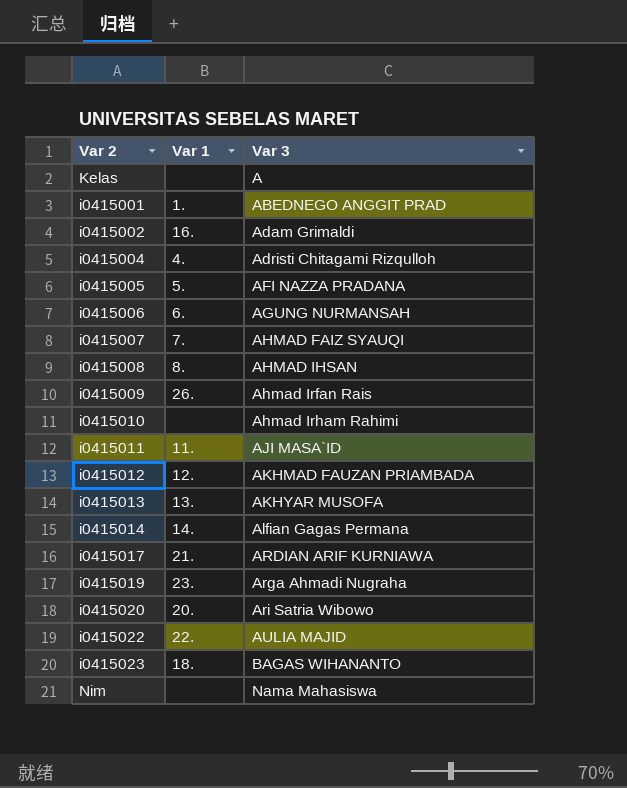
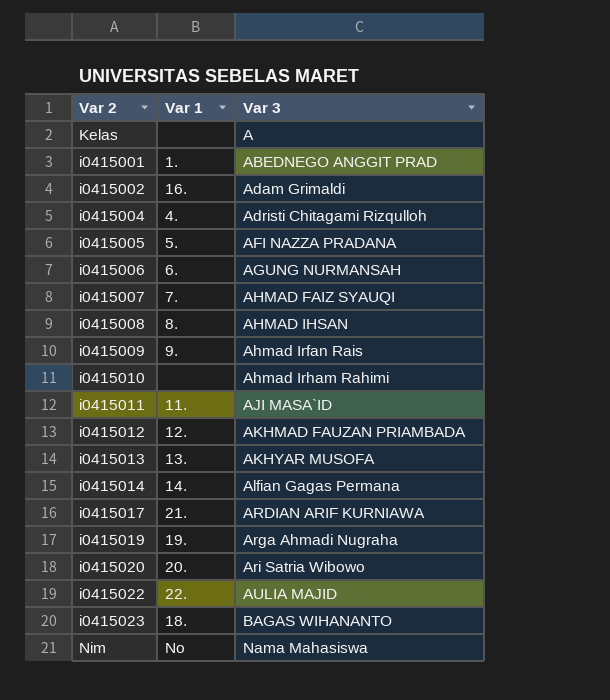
i0415009 | Var 1: 26. -> 9.
i0415019 | Var 1: 23. -> 19.
Nim | Var 1: none -> No

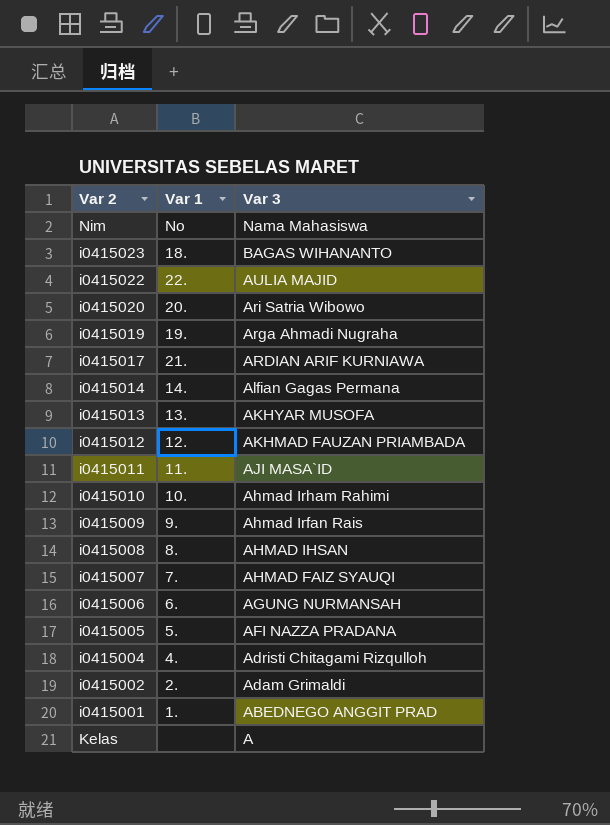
row order: Var 3 ascending -> Var 3 descending
i0415010 | Var 1: none -> 10.
i0415002 | Var 1: 16. -> 2.

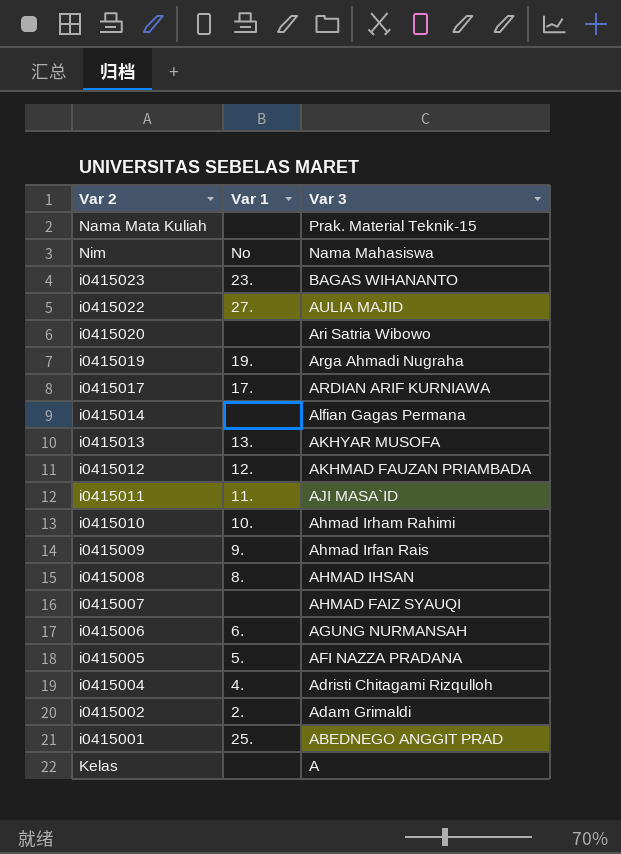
row Nama Mata Kuliah: none -> none | Prak. Material Teknik-15
i0415023 | Var 1: 18. -> 23.
i0415022 | Var 1: 22. -> 27.
i0415020 | Var 1: 20. -> none
i0415017 | Var 1: 21. -> 17.
i0415014 | Var 1: 14. -> none
i0415007 | Var 1: 7. -> none
i0415001 | Var 1: 1. -> 25.

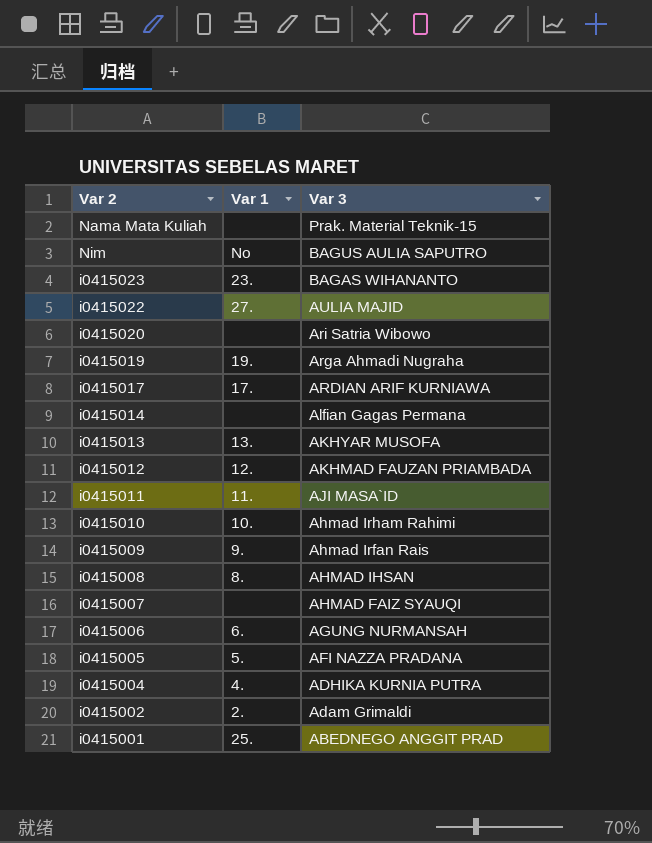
row Kelas: none | A -> none
Nim | Var 3: Nama Mahasiswa -> BAGUS AULIA SAPUTRO
i0415004 | Var 3: Adristi Chitagami Rizqulloh -> ADHIKA KURNIA PUTRA

